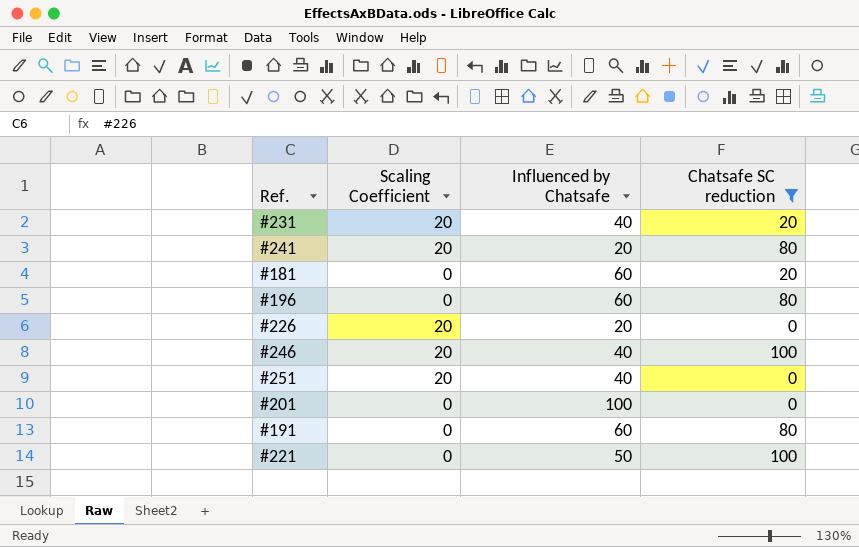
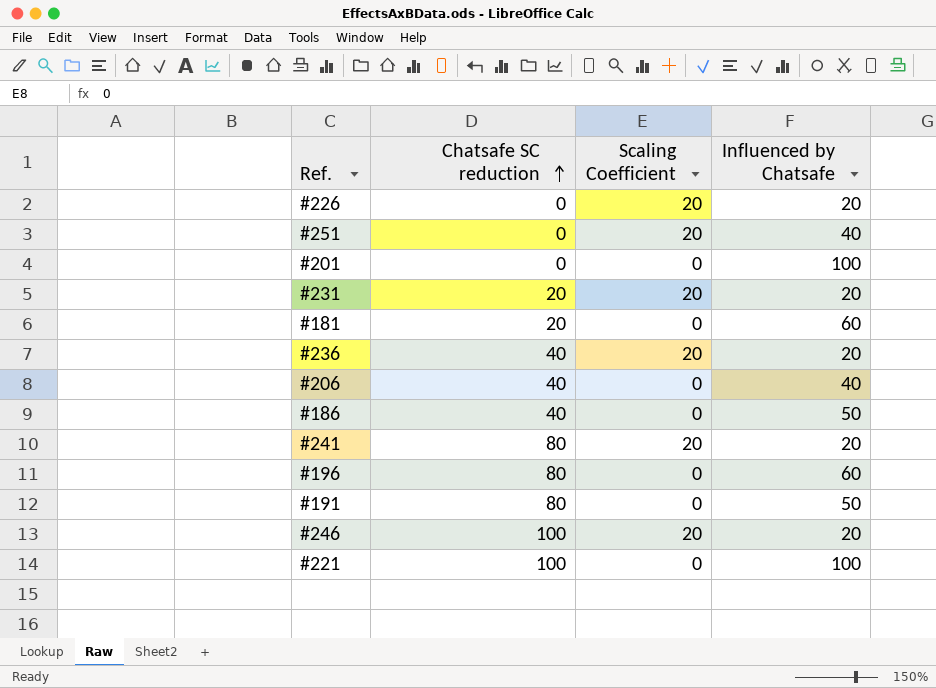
filter: Chatsafe SC reduction != 40 -> none
row order: none -> Chatsafe SC reduction ascending
column Chatsafe SC reduction | position: 4 -> 2
#231 | Influenced by Chatsafe: 40 -> 20
#191 | Influenced by Chatsafe: 60 -> 50
#246 | Influenced by Chatsafe: 40 -> 20
#221 | Influenced by Chatsafe: 50 -> 100

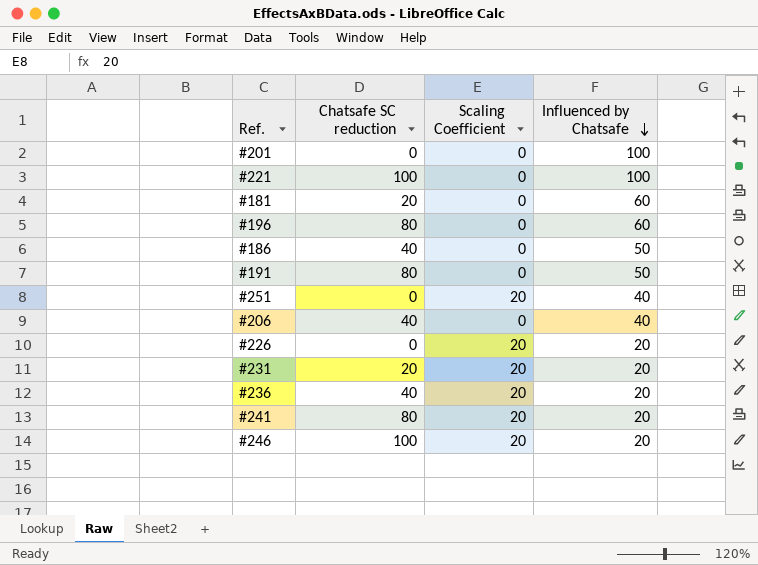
row order: Chatsafe SC reduction ascending -> Influenced by Chatsafe descending

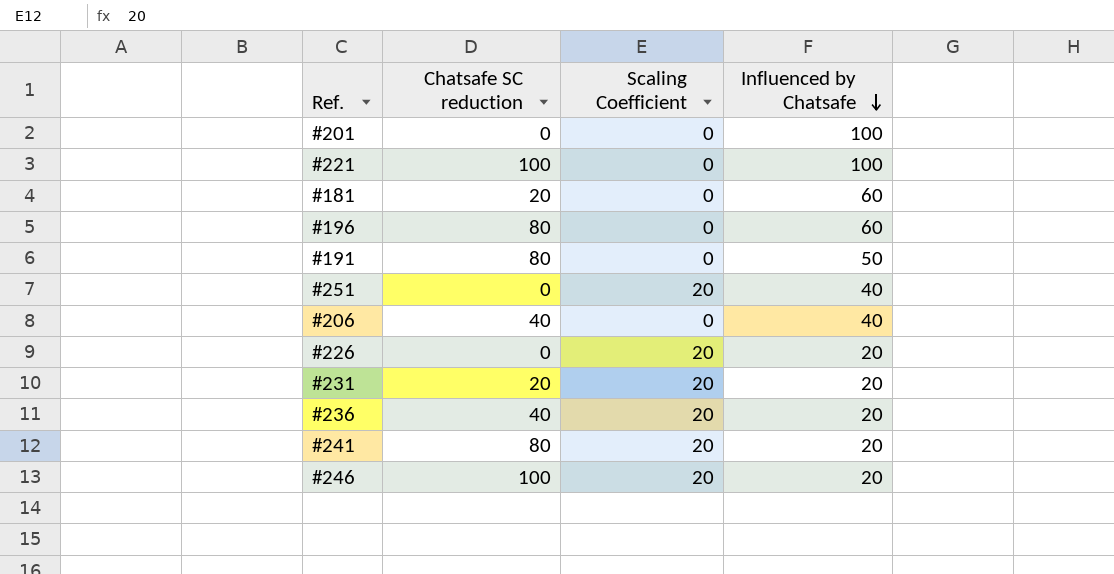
row #186: 40 | 0 | 50 -> none

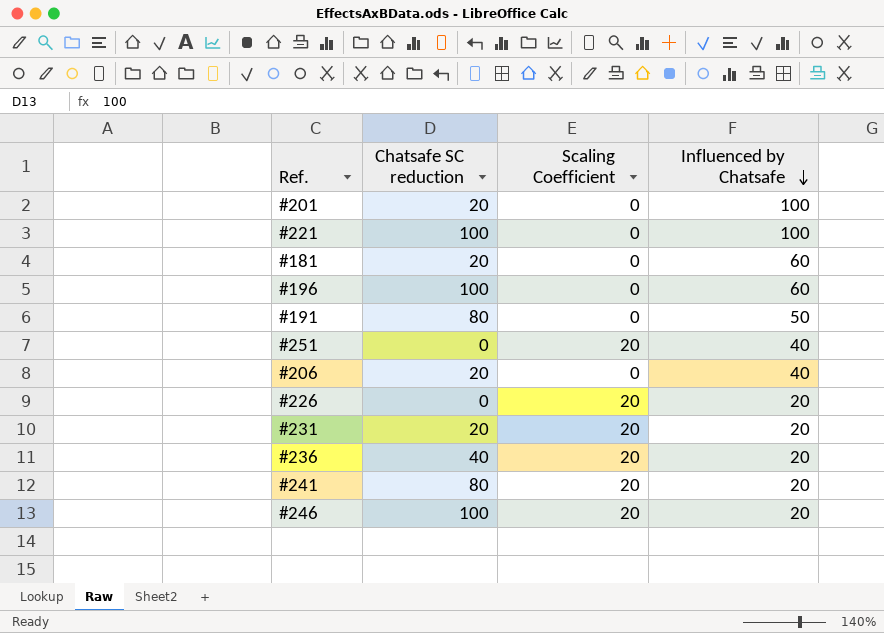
#201 | Chatsafe SC reduction: 0 -> 20
#196 | Chatsafe SC reduction: 80 -> 100
#206 | Chatsafe SC reduction: 40 -> 20

